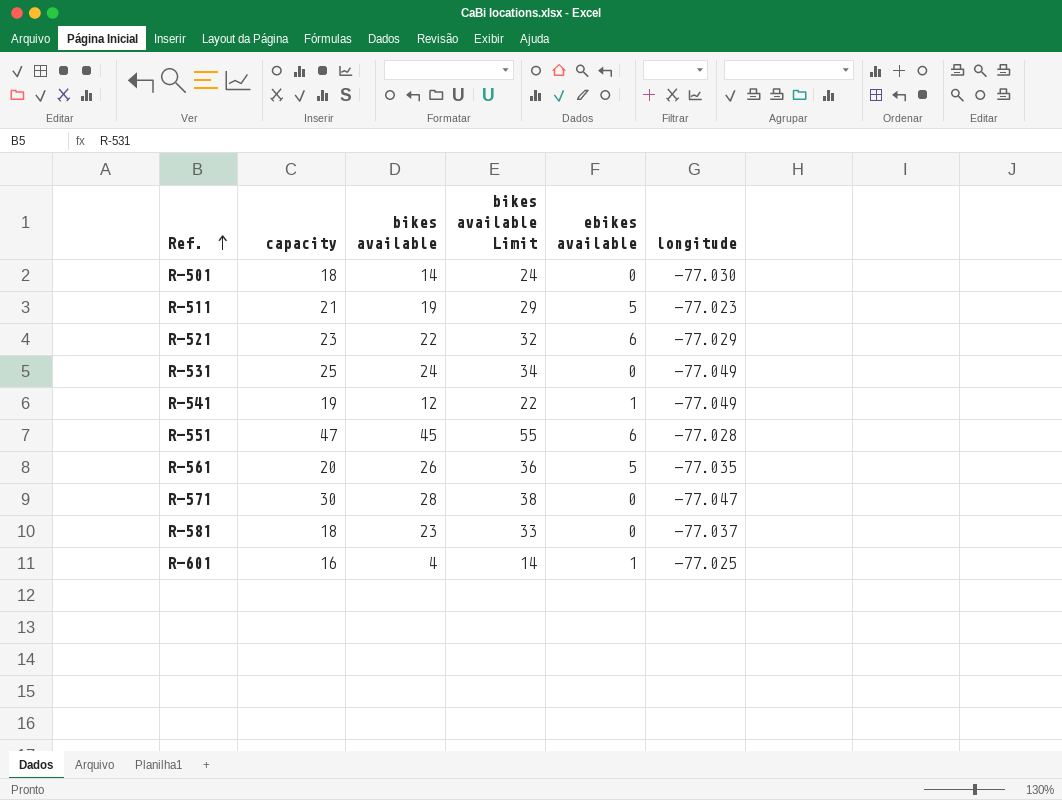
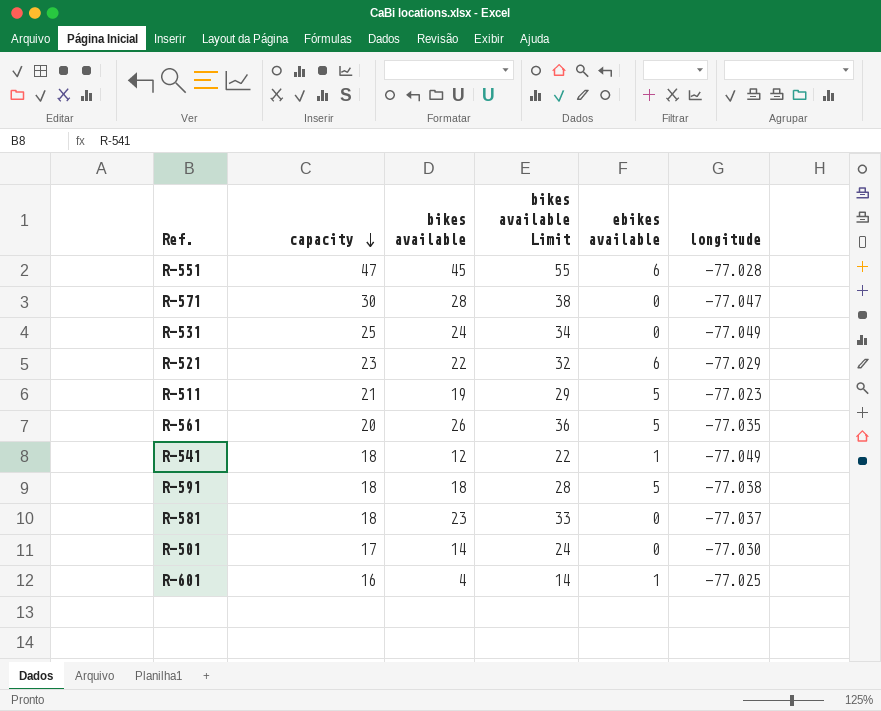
row order: Ref. ascending -> capacity descending
R-541 | capacity: 19 -> 18
row R-591: none -> 18 | 18 | 28 | 5 | -77.038
R-501 | capacity: 18 -> 17

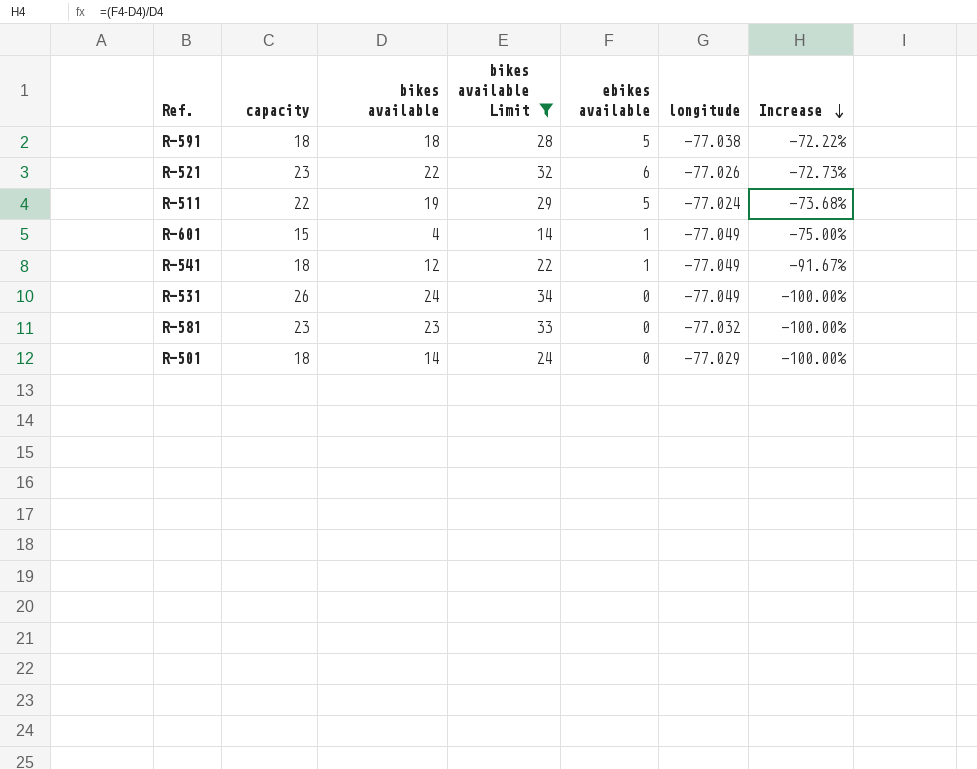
filter: none -> bikes available Limit <= 34
row order: capacity descending -> Increase descending
column Increase | formula: none -> ([ebikes available] - [bikes available]) / [bikes available]
R-521 | longitude: -77.029 -> -77.026
R-511 | capacity: 21 -> 22
R-511 | longitude: -77.023 -> -77.024
R-601 | capacity: 16 -> 15
R-601 | longitude: -77.025 -> -77.049
R-531 | capacity: 25 -> 26
R-581 | capacity: 18 -> 23
R-581 | longitude: -77.037 -> -77.032
R-501 | capacity: 17 -> 18
R-501 | longitude: -77.030 -> -77.029

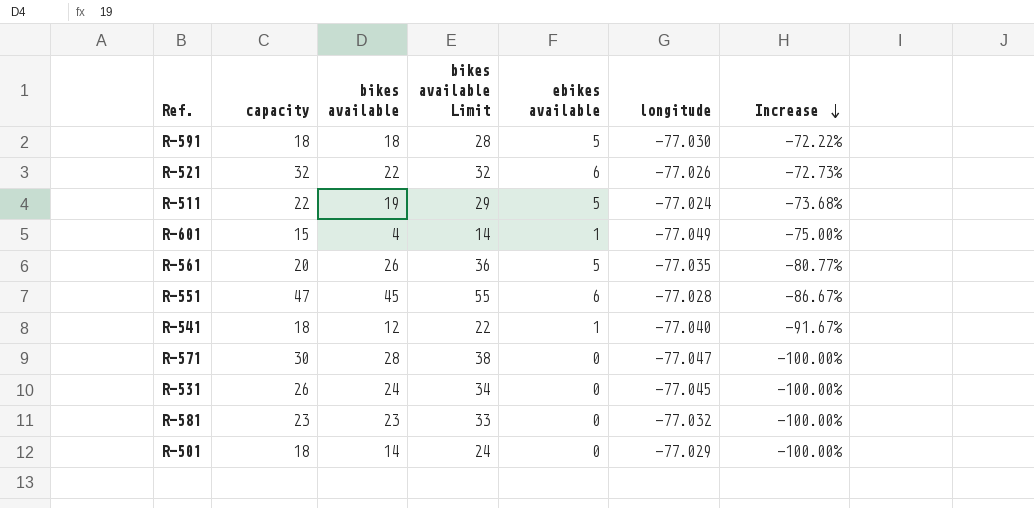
filter: bikes available Limit <= 34 -> none
R-591 | longitude: -77.038 -> -77.030
R-521 | capacity: 23 -> 32
R-541 | longitude: -77.049 -> -77.040
R-531 | longitude: -77.049 -> -77.045

